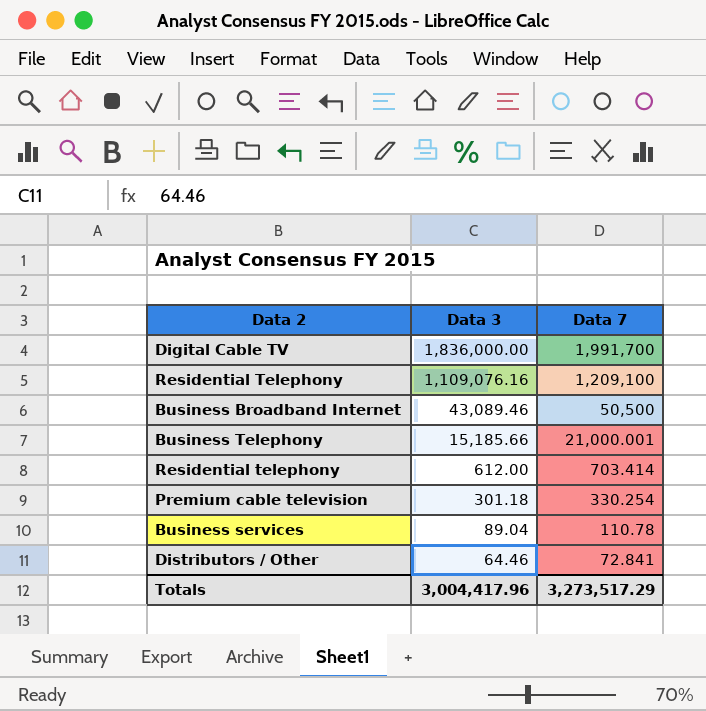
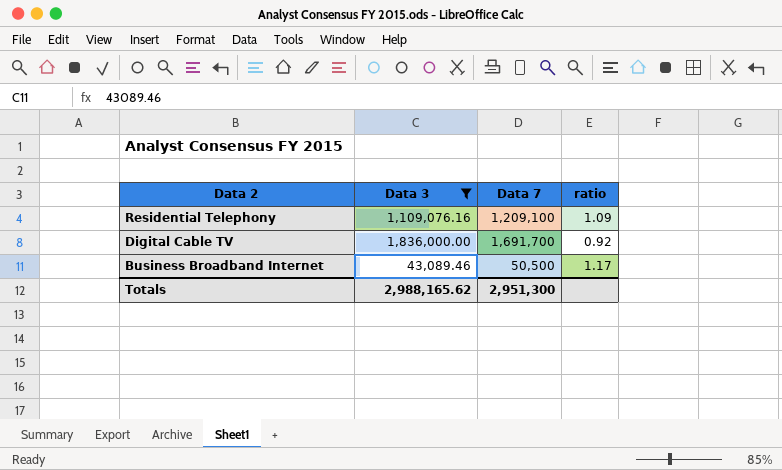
filter: none -> Data 3 >= 43,089.46
row order: Data 3 descending -> Data 2 descending
column ratio | formula: none -> [Data 7] / [Data 3]
Digital Cable TV | Data 7: 1,991,700 -> 1,691,700
Totals | Data 3: 3,004,417.96 -> 2,988,165.62
Totals | Data 7: 3,273,517.29 -> 2,951,300

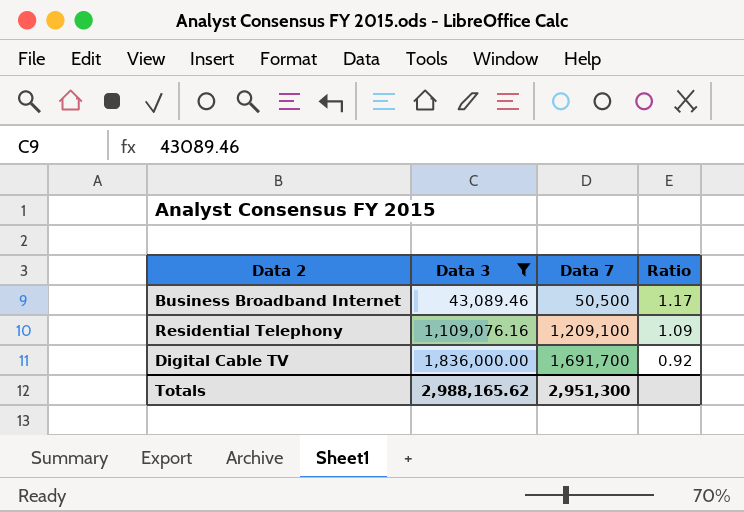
row order: Data 2 descending -> Data 3 ascending
column name: ratio -> Ratio

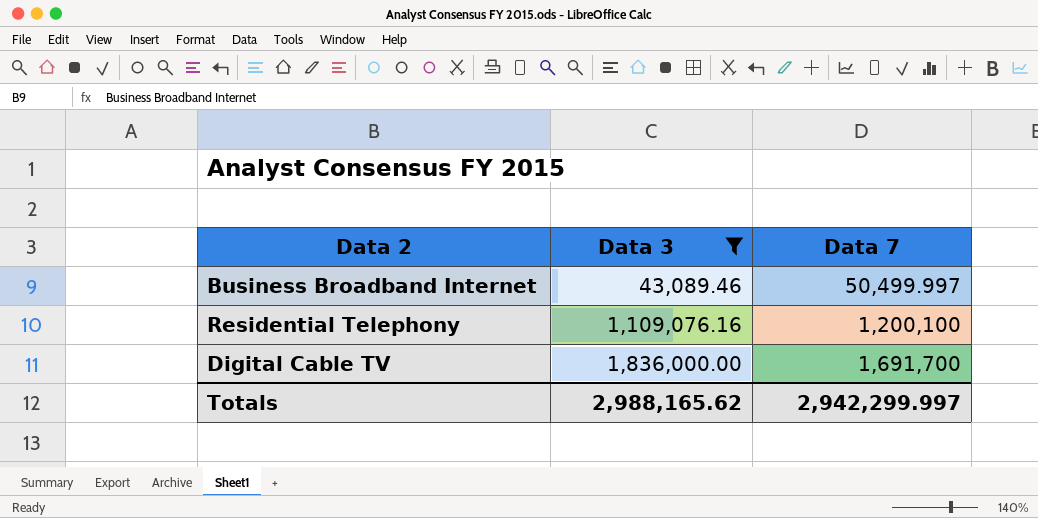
column Ratio | formula: [Data 7] / [Data 3] -> none
Business Broadband Internet | Data 7: 50,500 -> 50,499.997
Residential Telephony | Data 7: 1,209,100 -> 1,200,100
Totals | Data 7: 2,951,300 -> 2,942,299.997

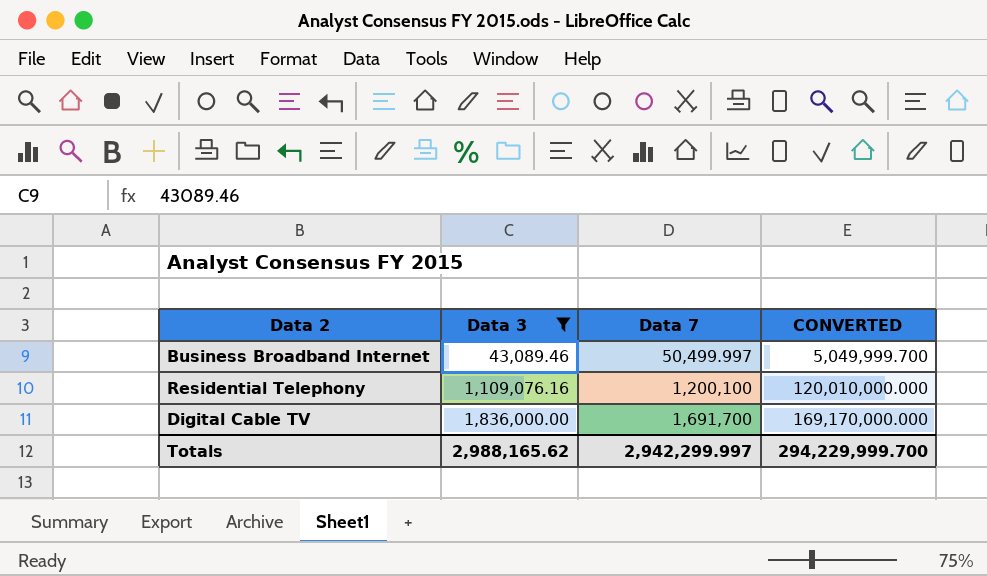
column CONVERTED | formula: none -> [Data 7] * 100

